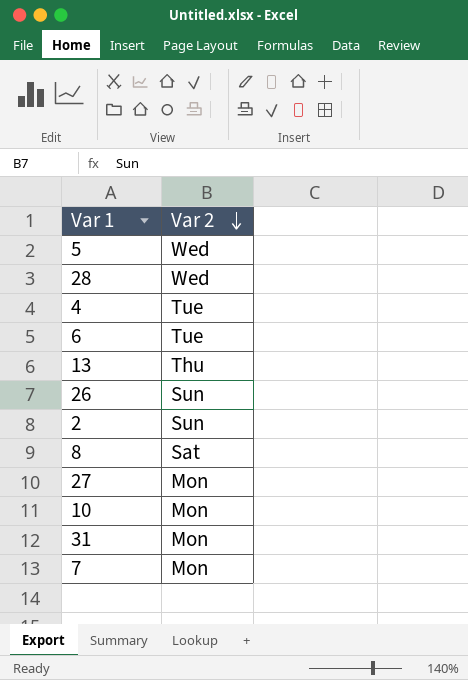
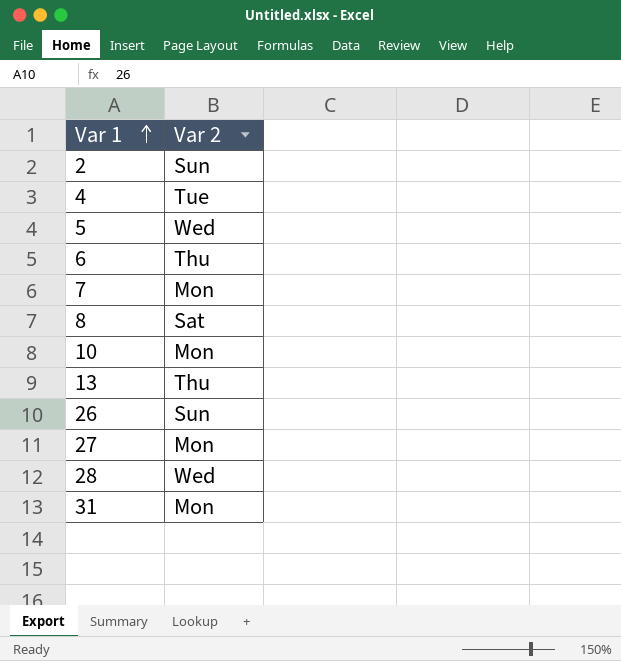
row order: Var 2 descending -> Var 1 ascending
6 | Var 2: Tue -> Thu

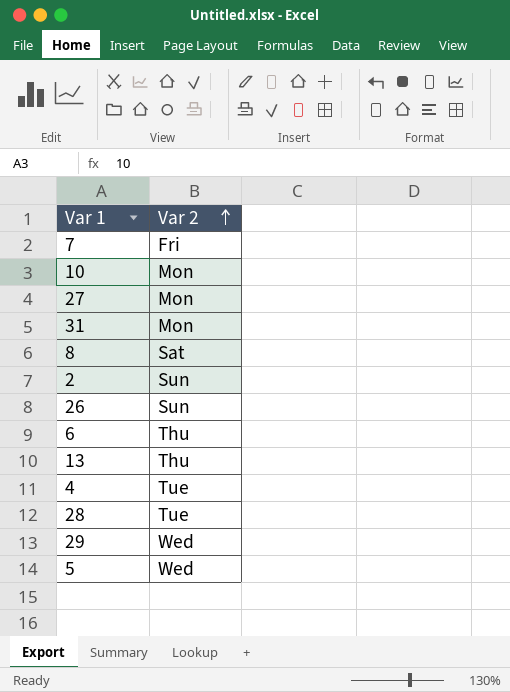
row order: Var 1 ascending -> Var 2 ascending
7 | Var 2: Mon -> Fri
28 | Var 2: Wed -> Tue
row 29: none -> Wed

